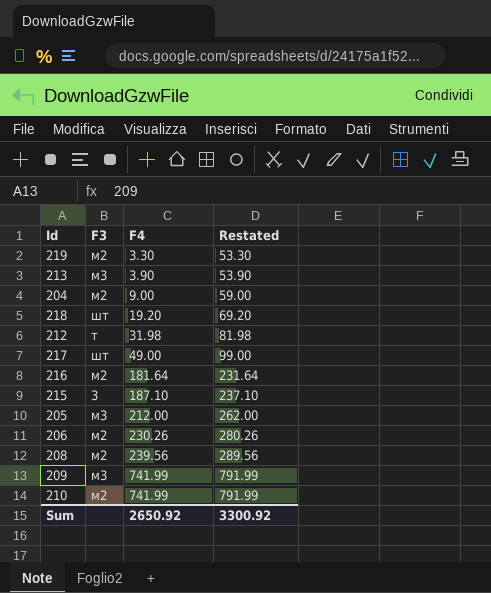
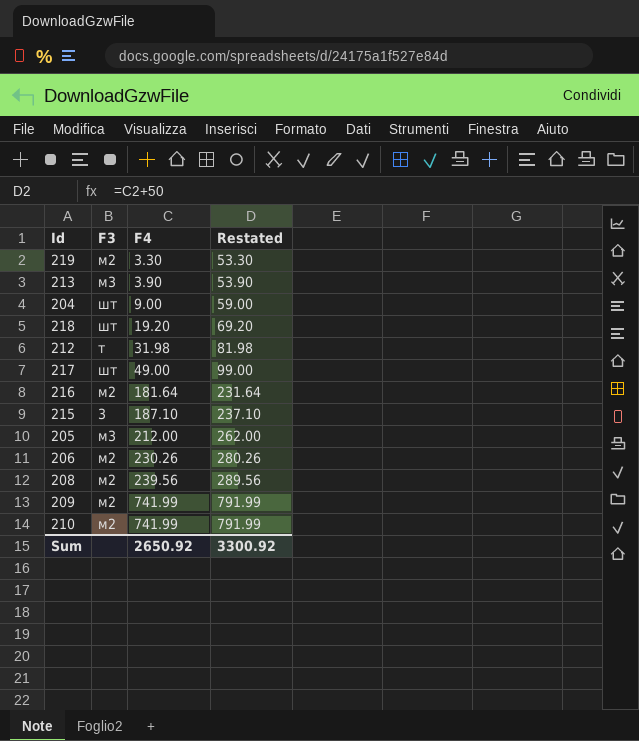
204 | F3: м2 -> шт
209 | F3: м3 -> м2

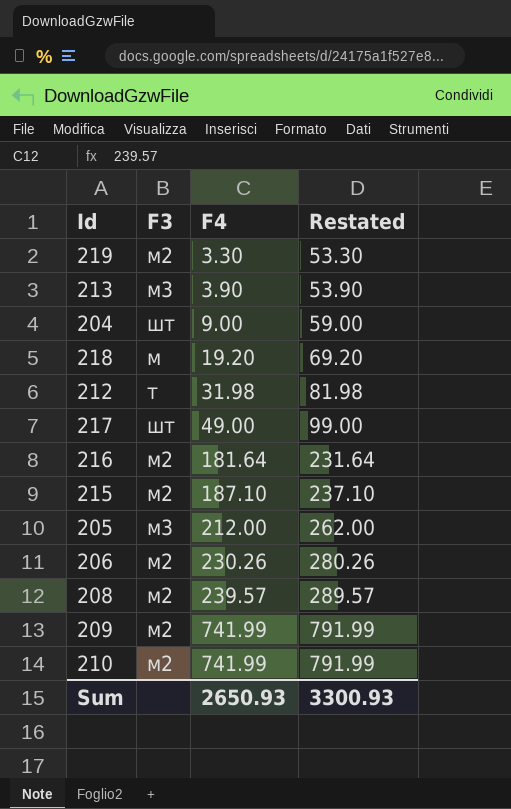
218 | F3: шт -> м
215 | F3: 3 -> м2
208 | F4: 239.56 -> 239.57
208 | Restated: 289.56 -> 289.57
Sum | F4: 2650.92 -> 2650.93
Sum | Restated: 3300.92 -> 3300.93

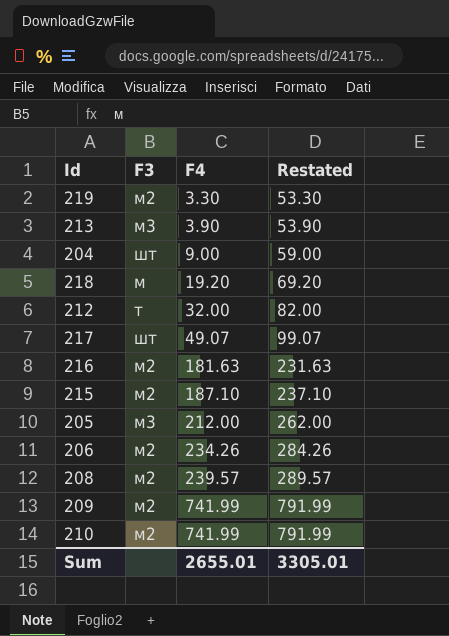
212 | F4: 31.98 -> 32.00
212 | Restated: 81.98 -> 82.00
217 | F4: 49.00 -> 49.07
217 | Restated: 99.00 -> 99.07
216 | F4: 181.64 -> 181.63
216 | Restated: 231.64 -> 231.63
206 | F4: 230.26 -> 234.26
206 | Restated: 280.26 -> 284.26
Sum | F4: 2650.93 -> 2655.01
Sum | Restated: 3300.93 -> 3305.01

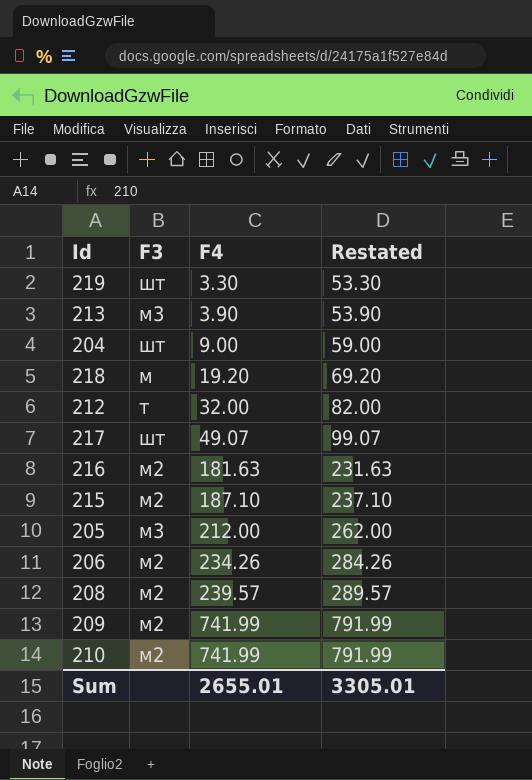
219 | F3: м2 -> шт

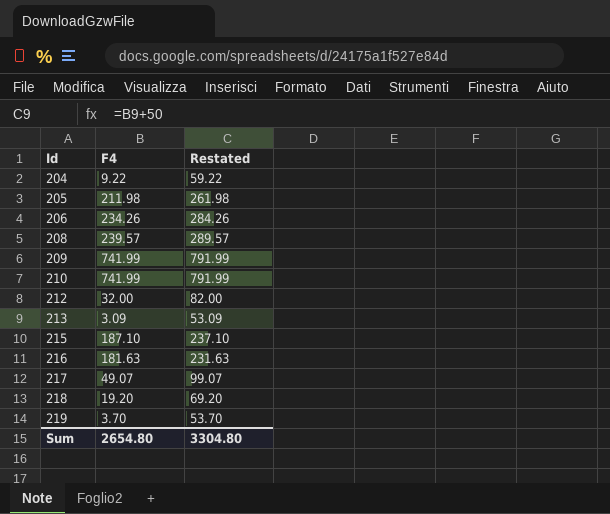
row order: F4 ascending -> Id ascending
column F3 | position: 2 -> none
204 | F4: 9.00 -> 9.22
204 | Restated: 59.00 -> 59.22
205 | F4: 212.00 -> 211.98
205 | Restated: 262.00 -> 261.98
213 | F4: 3.90 -> 3.09
213 | Restated: 53.90 -> 53.09
219 | F4: 3.30 -> 3.70
219 | Restated: 53.30 -> 53.70
Sum | F4: 2655.01 -> 2654.80
Sum | Restated: 3305.01 -> 3304.80

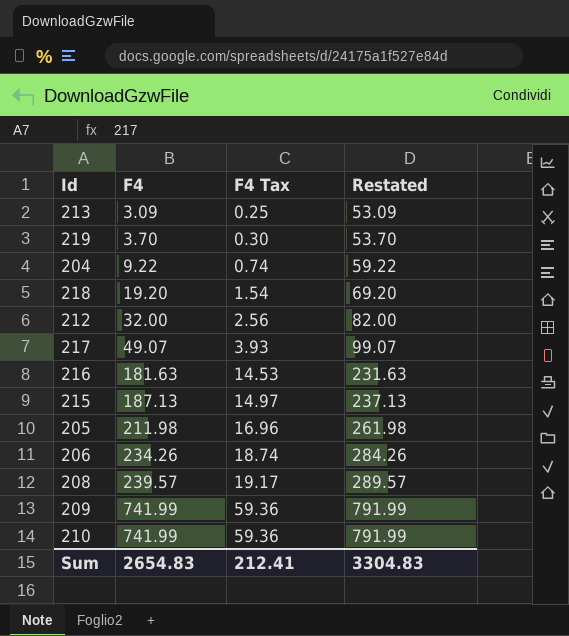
row order: Id ascending -> F4 ascending
column F4 Tax | formula: none -> [F4] * 0.08
215 | F4: 187.10 -> 187.13
215 | Restated: 237.10 -> 237.13
Sum | F4: 2654.80 -> 2654.83
Sum | Restated: 3304.80 -> 3304.83

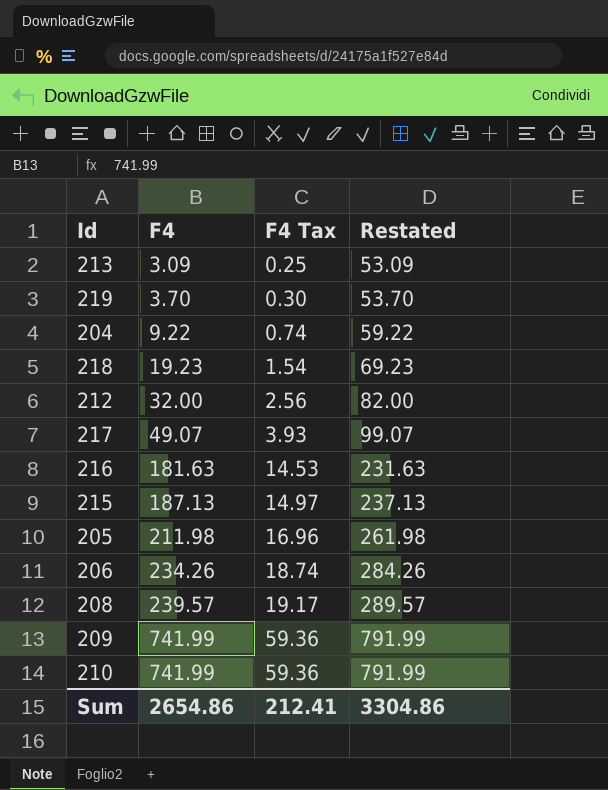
218 | F4: 19.20 -> 19.23
218 | Restated: 69.20 -> 69.23
Sum | F4: 2654.83 -> 2654.86
Sum | Restated: 3304.83 -> 3304.86

